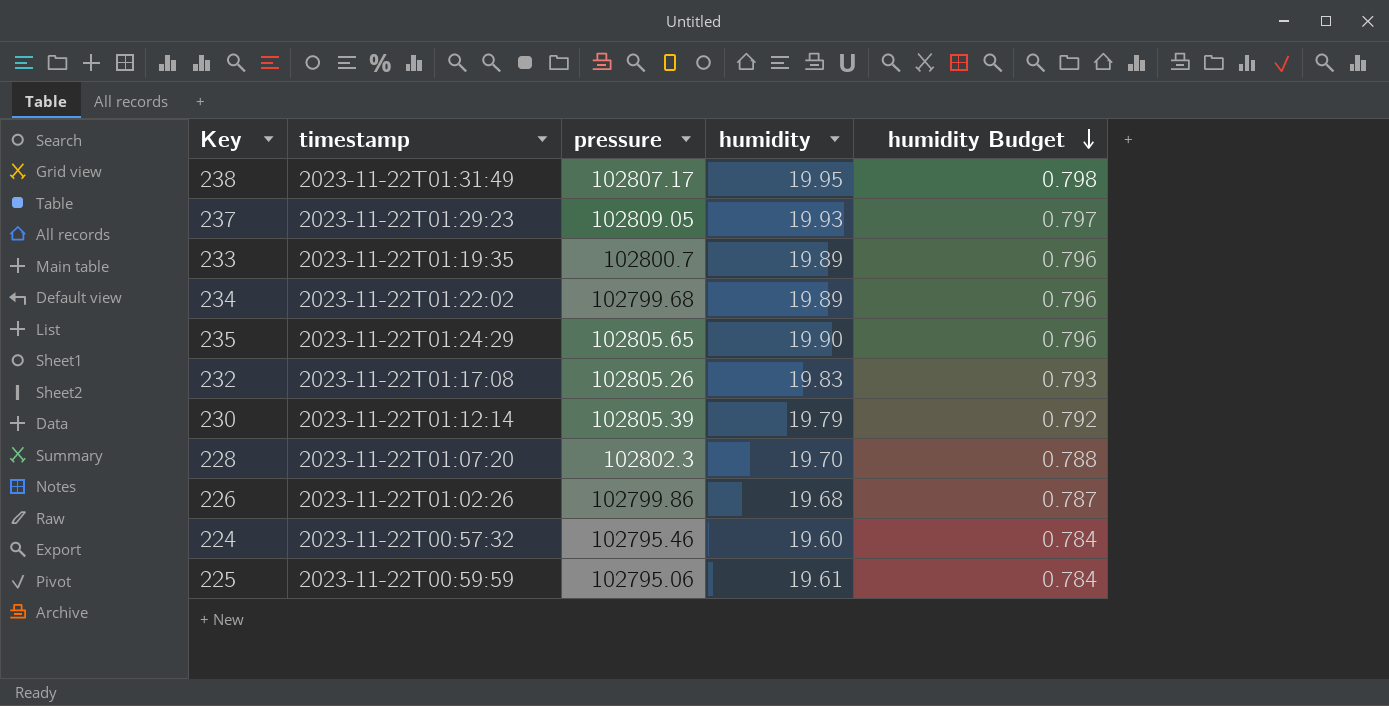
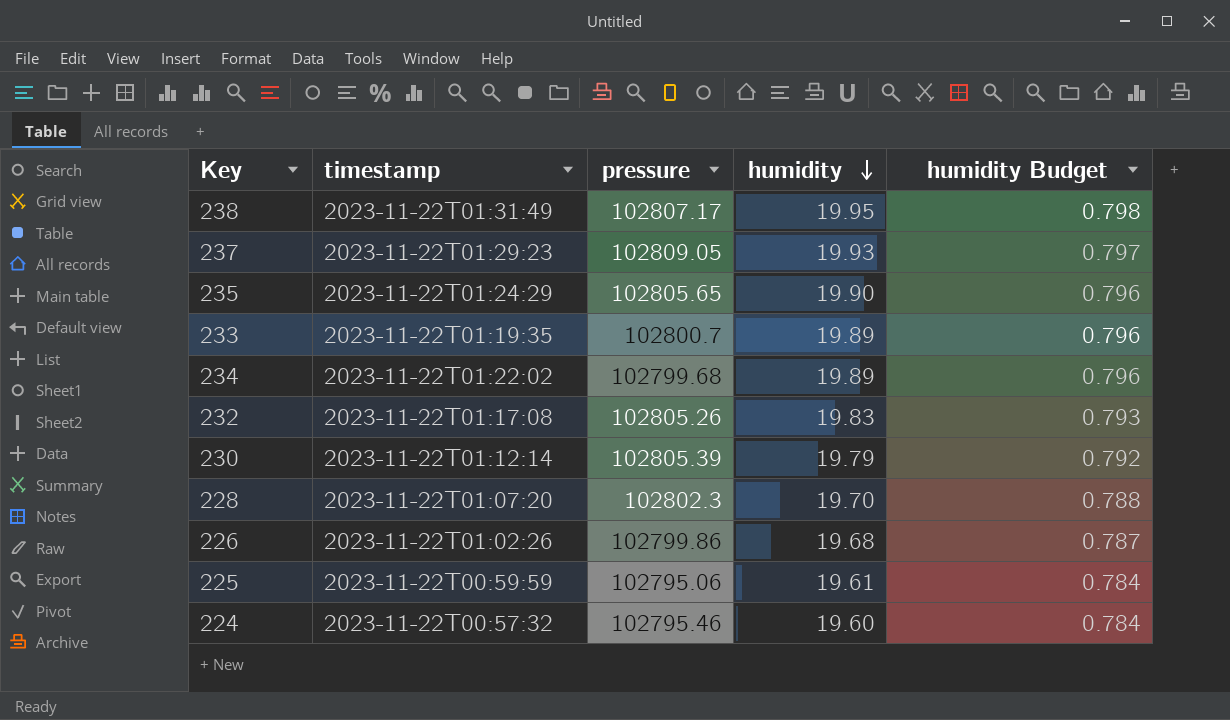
row order: humidity Budget descending -> humidity descending

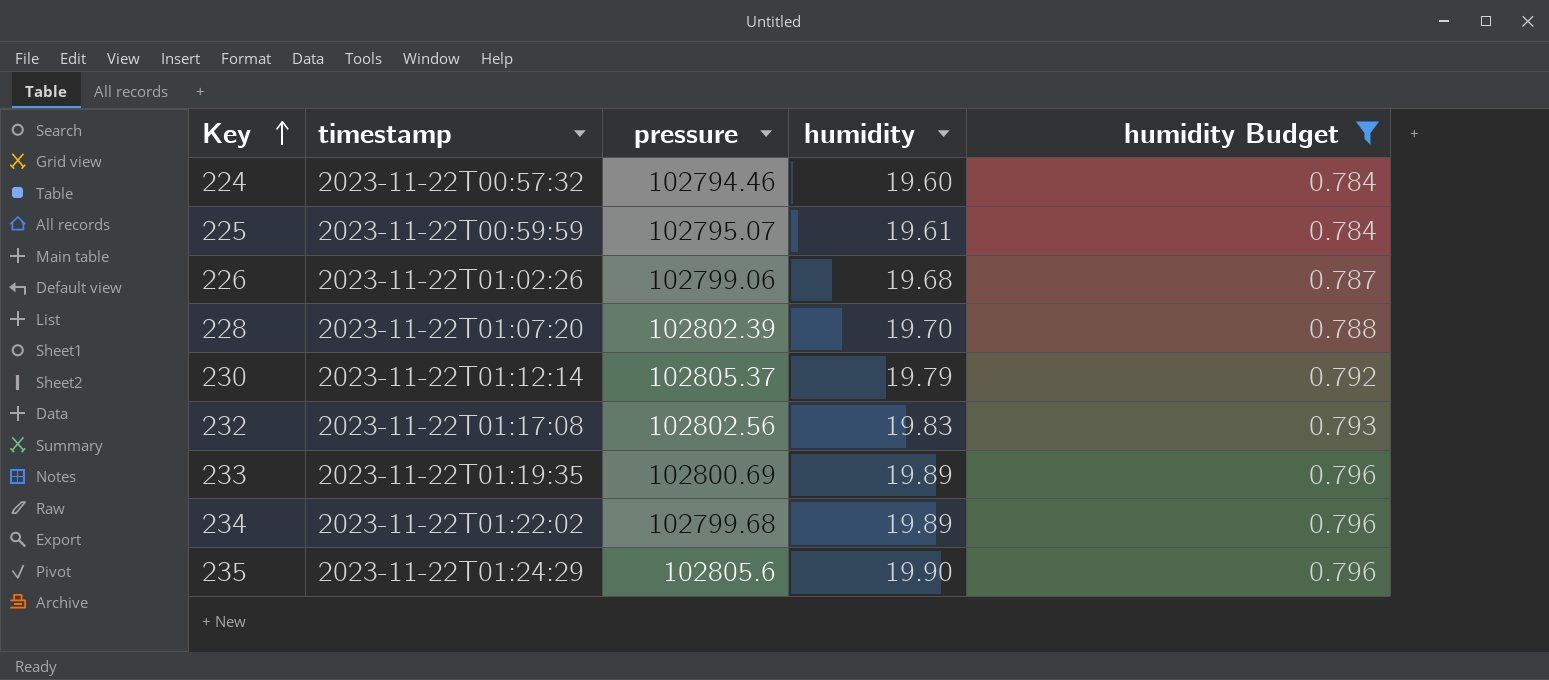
filter: none -> humidity Budget <= 0.796
row order: humidity descending -> Key ascending
224 | pressure: 102795.46 -> 102794.46
225 | pressure: 102795.06 -> 102795.07
226 | pressure: 102799.86 -> 102799.06
228 | pressure: 102802.3 -> 102802.39
230 | pressure: 102805.39 -> 102805.37
232 | pressure: 102805.26 -> 102802.56
233 | pressure: 102800.7 -> 102800.69
235 | pressure: 102805.65 -> 102805.6

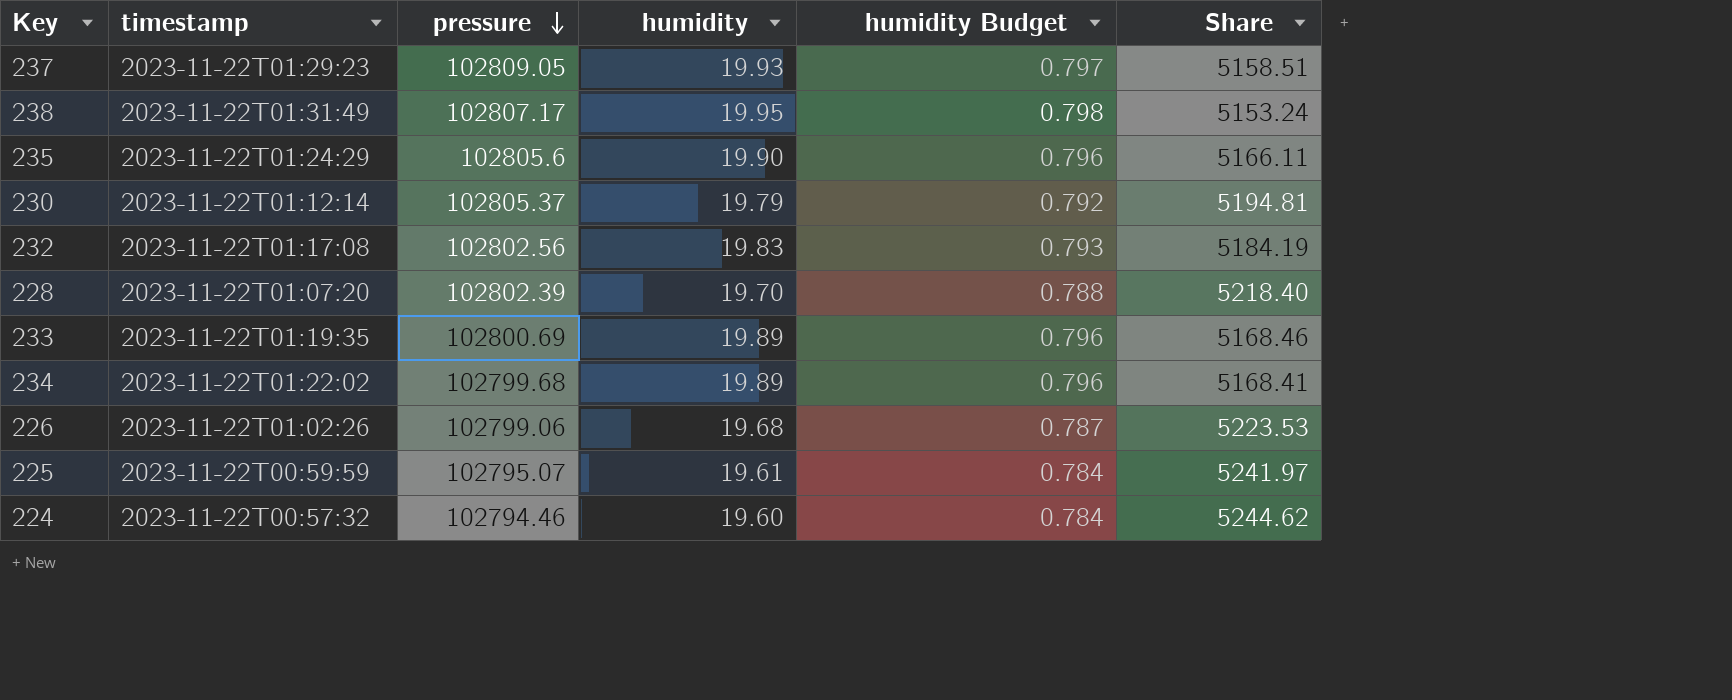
filter: humidity Budget <= 0.796 -> none
row order: Key ascending -> pressure descending
column Share | formula: none -> [pressure] / [humidity]

